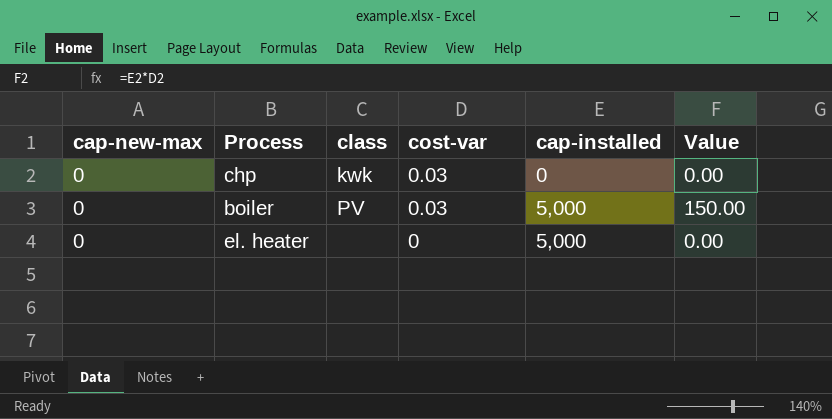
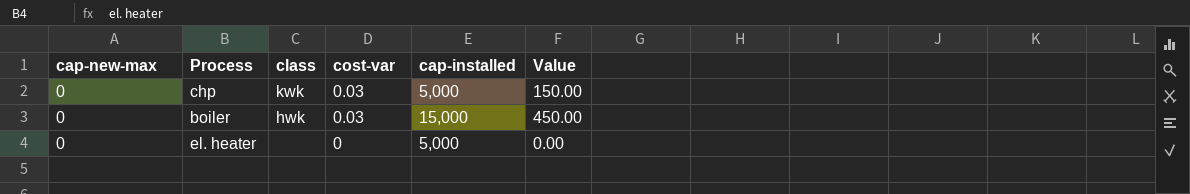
chp | cap-installed: 0 -> 5,000
chp | Value: 0.00 -> 150.00
boiler | class: PV -> hwk
boiler | cap-installed: 5,000 -> 15,000
boiler | Value: 150.00 -> 450.00

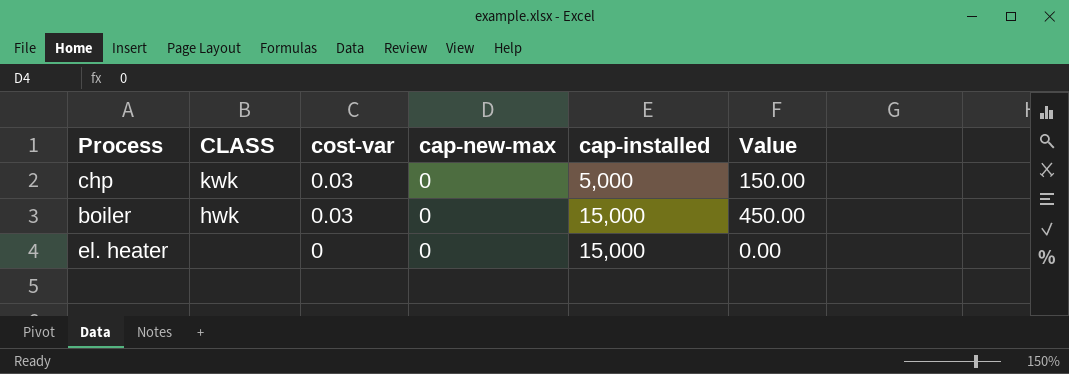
column name: class -> CLASS
column cap-new-max | position: 1 -> 4
el. heater | cap-installed: 5,000 -> 15,000

